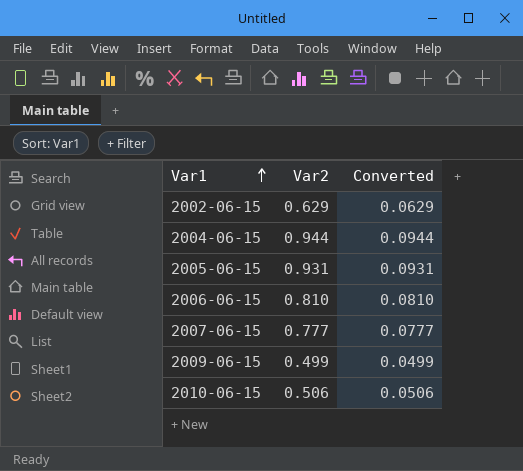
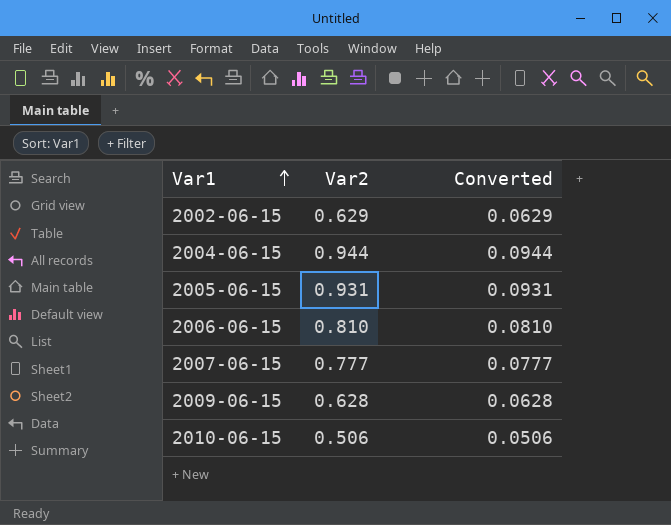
2009-06-15 | Var2: 0.499 -> 0.628
2009-06-15 | Converted: 0.0499 -> 0.0628

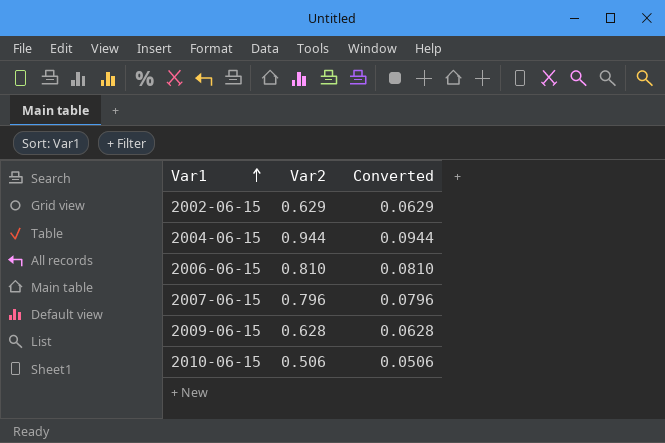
row 2005-06-15: 0.931 | 0.0931 -> none
2007-06-15 | Var2: 0.777 -> 0.796
2007-06-15 | Converted: 0.0777 -> 0.0796

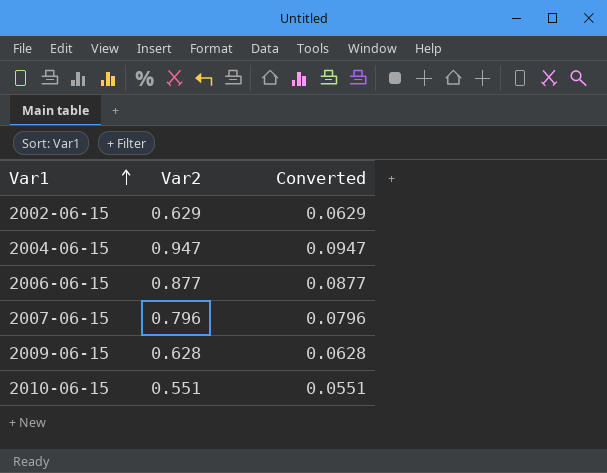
2004-06-15 | Var2: 0.944 -> 0.947
2004-06-15 | Converted: 0.0944 -> 0.0947
2006-06-15 | Var2: 0.810 -> 0.877
2006-06-15 | Converted: 0.0810 -> 0.0877
2010-06-15 | Var2: 0.506 -> 0.551
2010-06-15 | Converted: 0.0506 -> 0.0551

